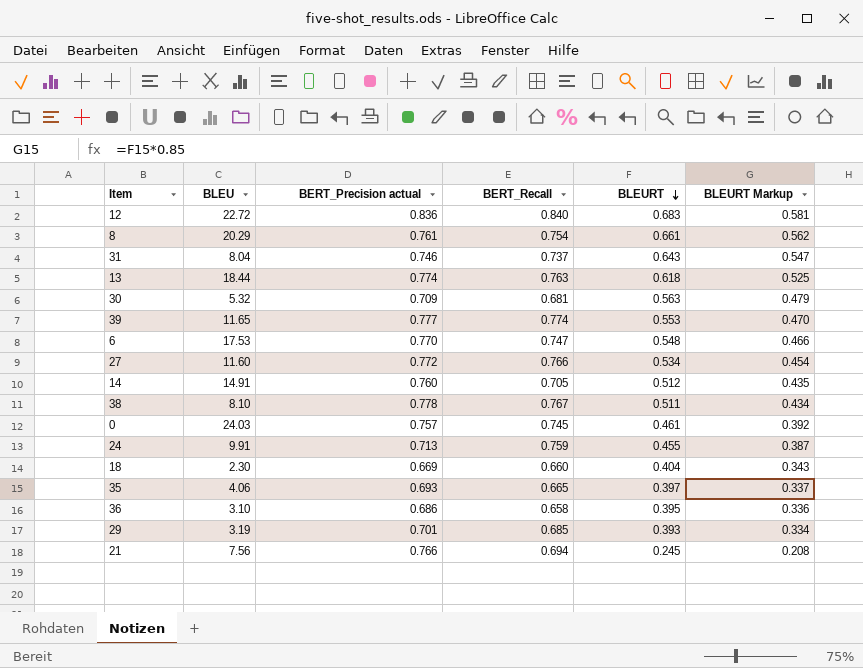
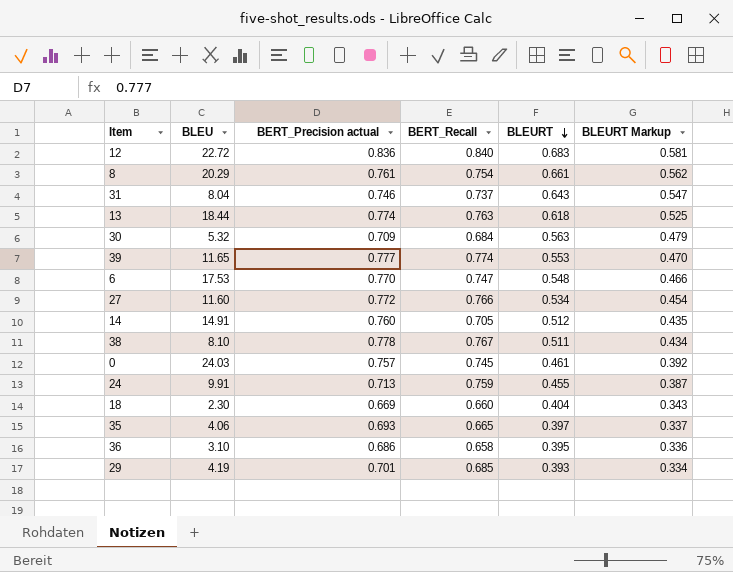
row 21: 7.56 | 0.766 | 0.694 | 0.245 | 0.208 -> none
30 | BERT_Recall: 0.681 -> 0.684
29 | BLEU: 3.19 -> 4.19

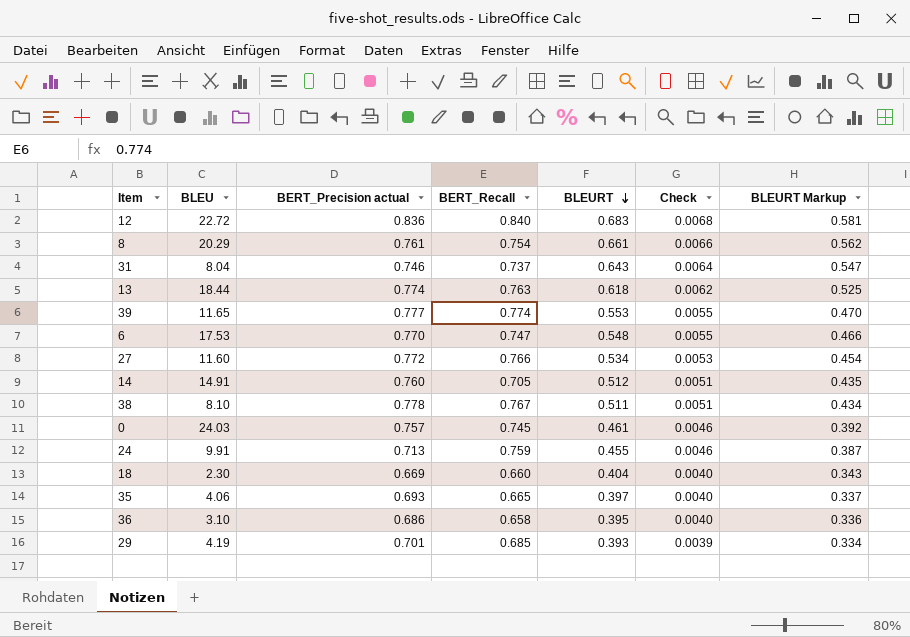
column Check | formula: none -> [BLEURT] * 0.01
row 30: 5.32 | 0.709 | 0.684 | 0.563 | 0.479 -> none

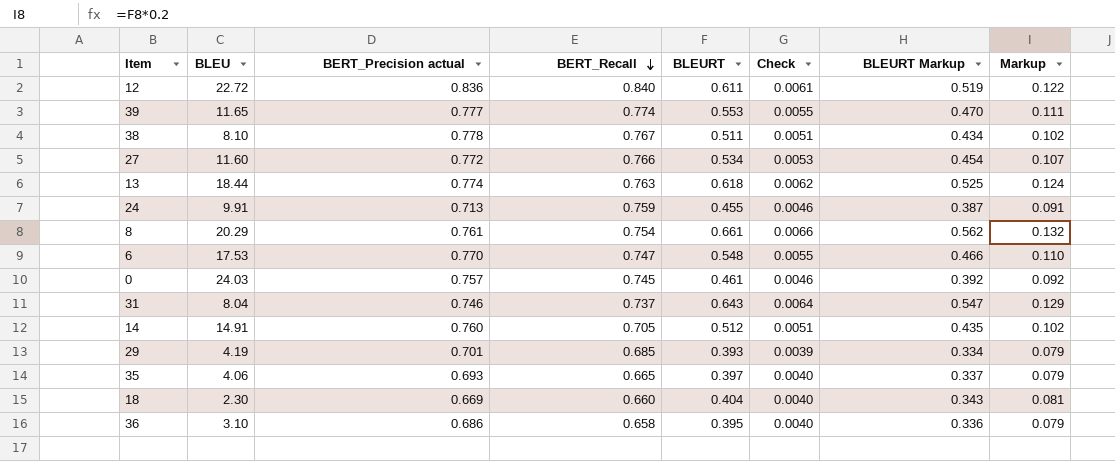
row order: BLEURT descending -> BERT_Recall descending
column Markup | formula: none -> [BLEURT] * 0.2
12 | BLEURT: 0.683 -> 0.611
12 | Check: 0.0068 -> 0.0061
12 | BLEURT Markup: 0.581 -> 0.519

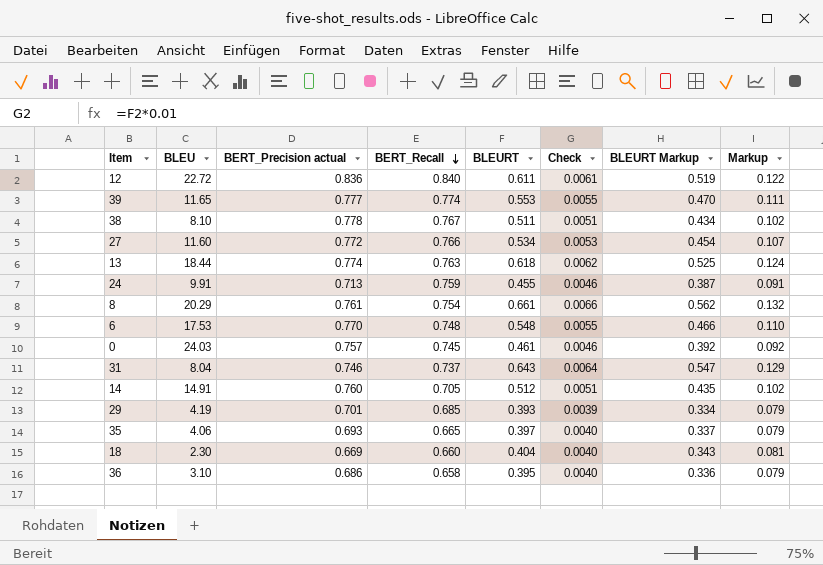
6 | BERT_Recall: 0.747 -> 0.748

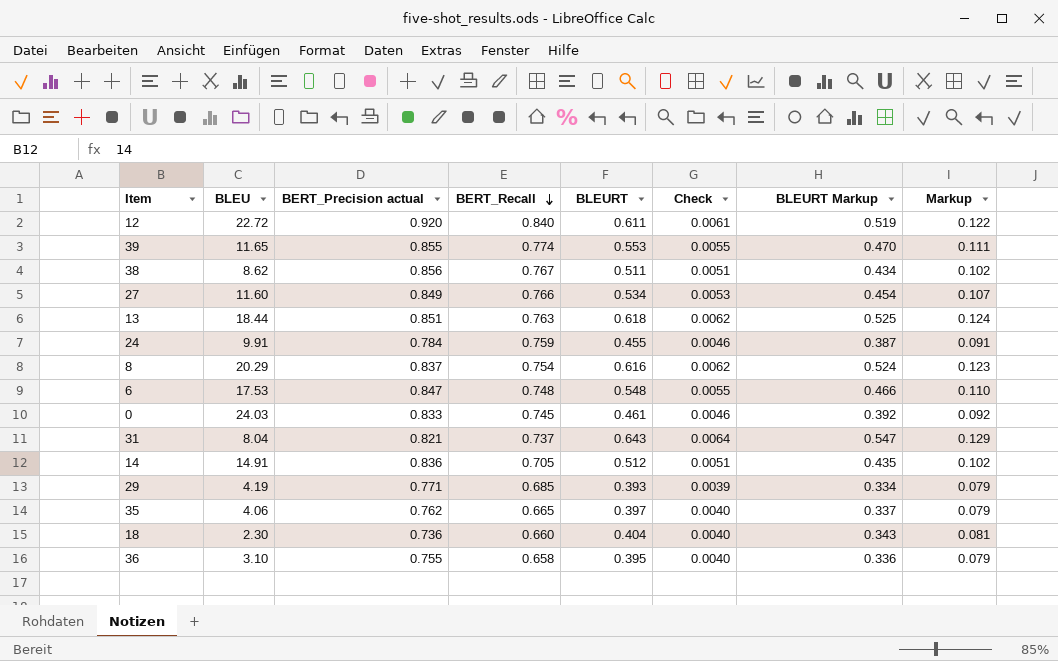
12 | BERT_Precision actual: 0.836 -> 0.920
39 | BERT_Precision actual: 0.777 -> 0.855
38 | BLEU: 8.10 -> 8.62
38 | BERT_Precision actual: 0.778 -> 0.856
27 | BERT_Precision actual: 0.772 -> 0.849
13 | BERT_Precision actual: 0.774 -> 0.851
24 | BERT_Precision actual: 0.713 -> 0.784
8 | BERT_Precision actual: 0.761 -> 0.837
8 | BLEURT: 0.661 -> 0.616
8 | Check: 0.0066 -> 0.0062
8 | BLEURT Markup: 0.562 -> 0.524
8 | Markup: 0.132 -> 0.123
6 | BERT_Precision actual: 0.770 -> 0.847
0 | BERT_Precision actual: 0.757 -> 0.833
31 | BERT_Precision actual: 0.746 -> 0.821
14 | BERT_Precision actual: 0.760 -> 0.836
29 | BERT_Precision actual: 0.701 -> 0.771
35 | BERT_Precision actual: 0.693 -> 0.762
18 | BERT_Precision actual: 0.669 -> 0.736
36 | BERT_Precision actual: 0.686 -> 0.755

